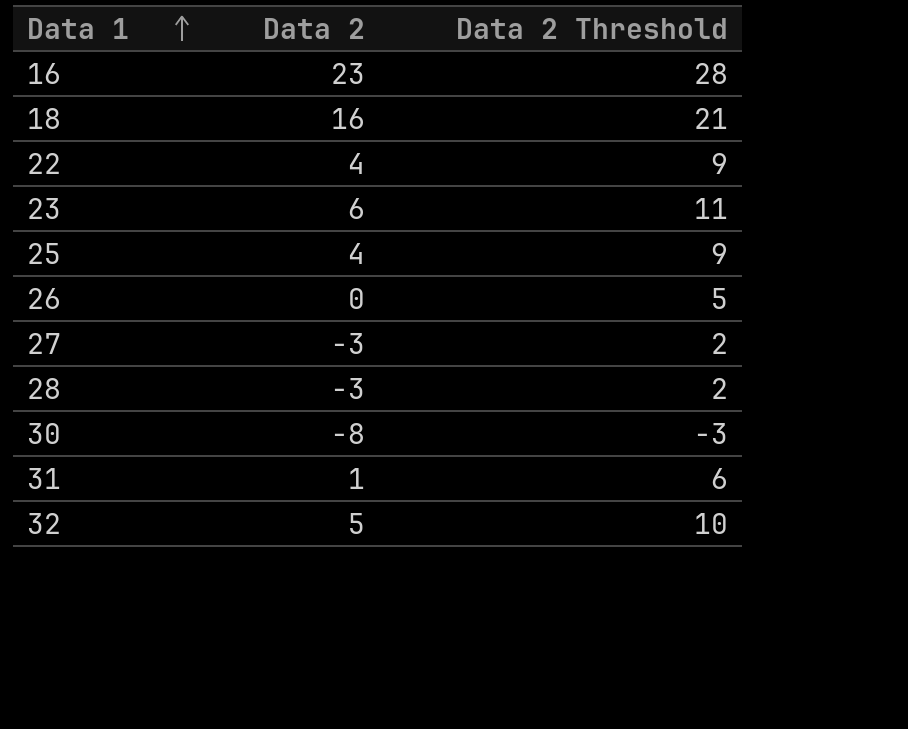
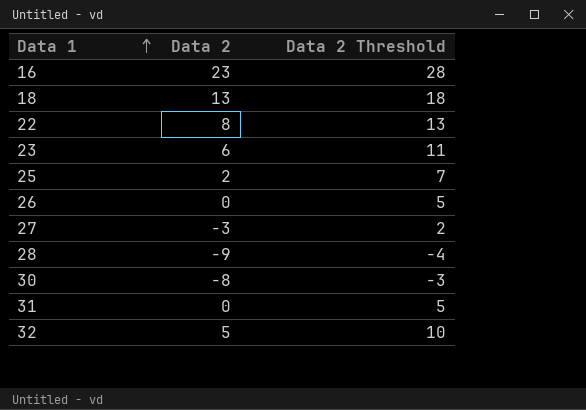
18 | Data 2: 16 -> 13
18 | Data 2 Threshold: 21 -> 18
22 | Data 2: 4 -> 8
22 | Data 2 Threshold: 9 -> 13
25 | Data 2: 4 -> 2
25 | Data 2 Threshold: 9 -> 7
28 | Data 2: -3 -> -9
28 | Data 2 Threshold: 2 -> -4
31 | Data 2: 1 -> 0
31 | Data 2 Threshold: 6 -> 5

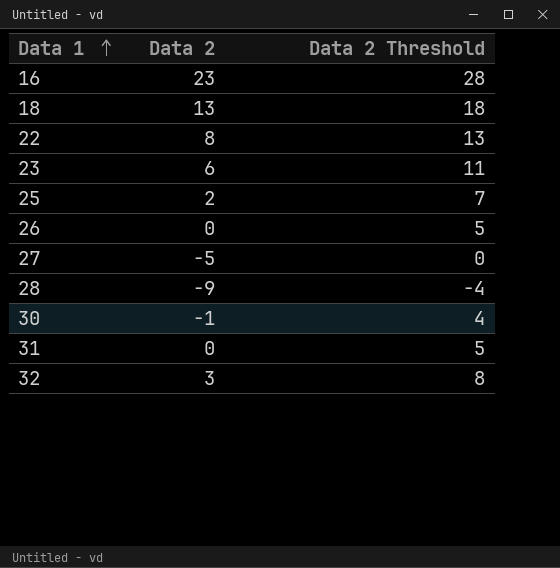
27 | Data 2: -3 -> -5
27 | Data 2 Threshold: 2 -> 0
30 | Data 2: -8 -> -1
30 | Data 2 Threshold: -3 -> 4
32 | Data 2: 5 -> 3
32 | Data 2 Threshold: 10 -> 8

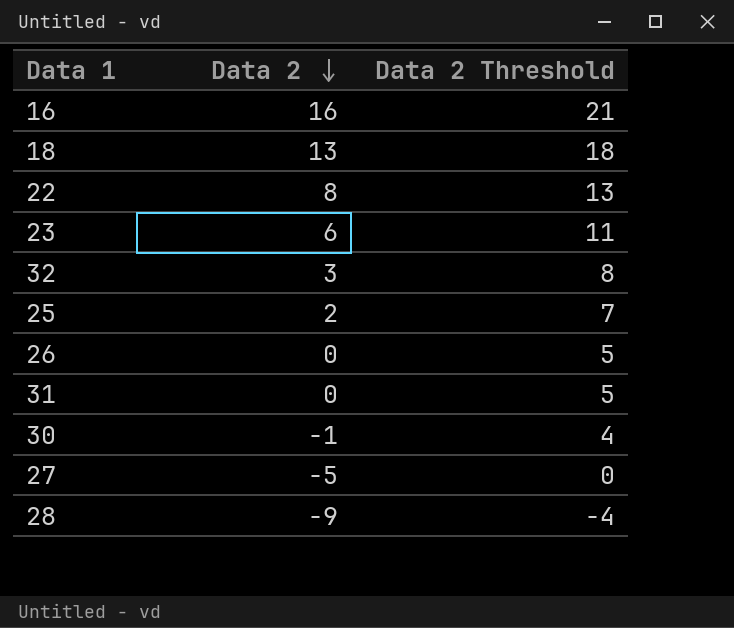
row order: Data 1 ascending -> Data 2 descending
16 | Data 2: 23 -> 16
16 | Data 2 Threshold: 28 -> 21

